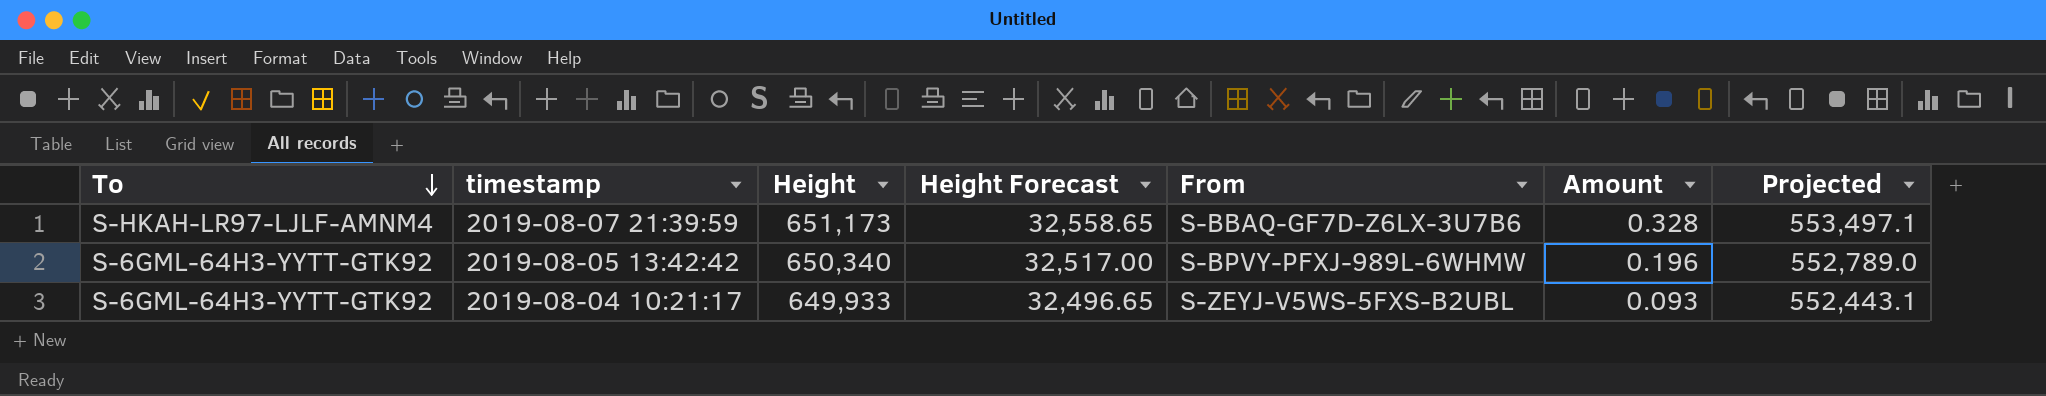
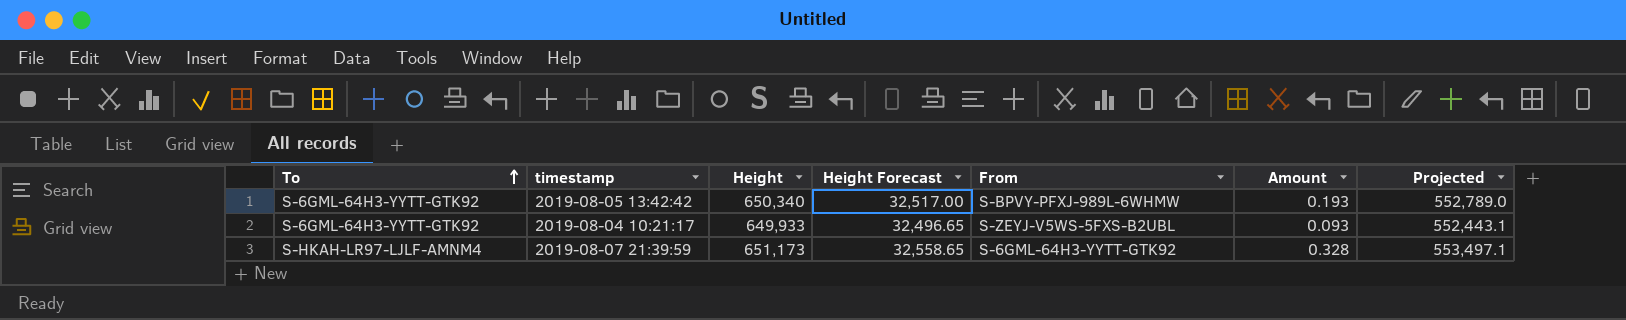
row order: To descending -> To ascending
2019-08-05 13:42:42 | Amount: 0.196 -> 0.193
2019-08-07 21:39:59 | From: S-BBAQ-GF7D-Z6LX-3U7B6 -> S-6GML-64H3-YYTT-GTK92

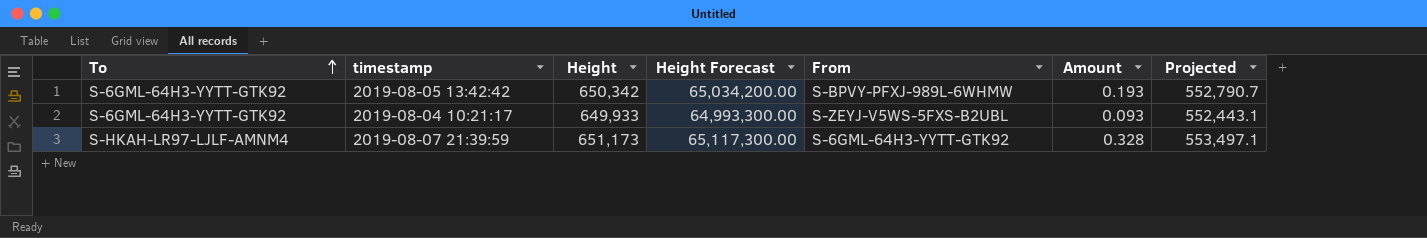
column Height Forecast | formula: [Height] * 0.05 -> [Height] * 100
2019-08-05 13:42:42 | Height: 650,340 -> 650,342
2019-08-05 13:42:42 | Projected: 552,789.0 -> 552,790.7

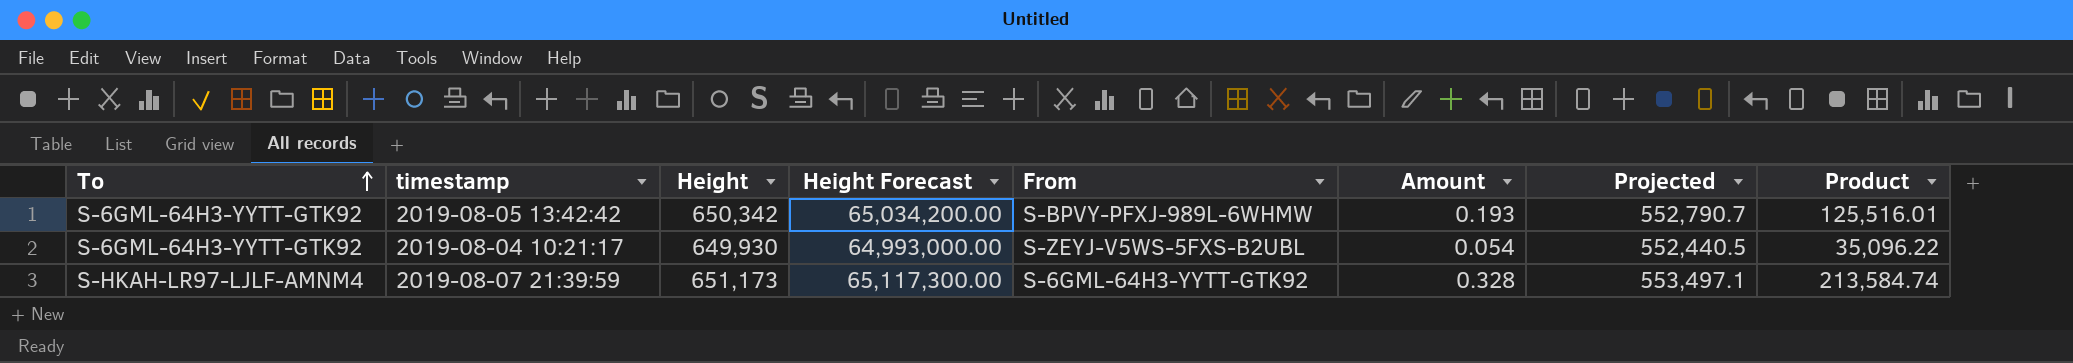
column Product | formula: none -> [Height] * [Amount]
2019-08-04 10:21:17 | Height: 649,933 -> 649,930
2019-08-04 10:21:17 | Height Forecast: 64,993,300.00 -> 64,993,000.00
2019-08-04 10:21:17 | Amount: 0.093 -> 0.054
2019-08-04 10:21:17 | Projected: 552,443.1 -> 552,440.5

